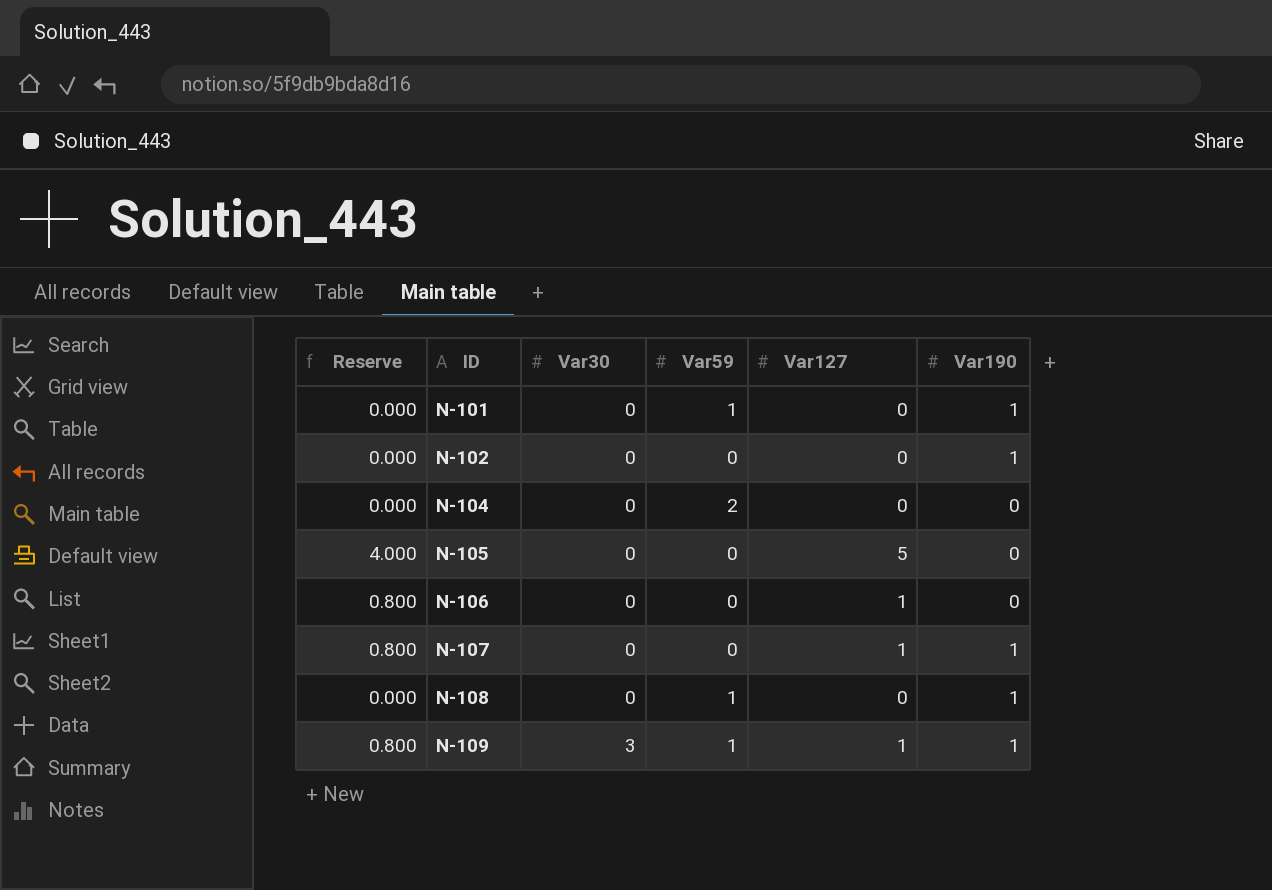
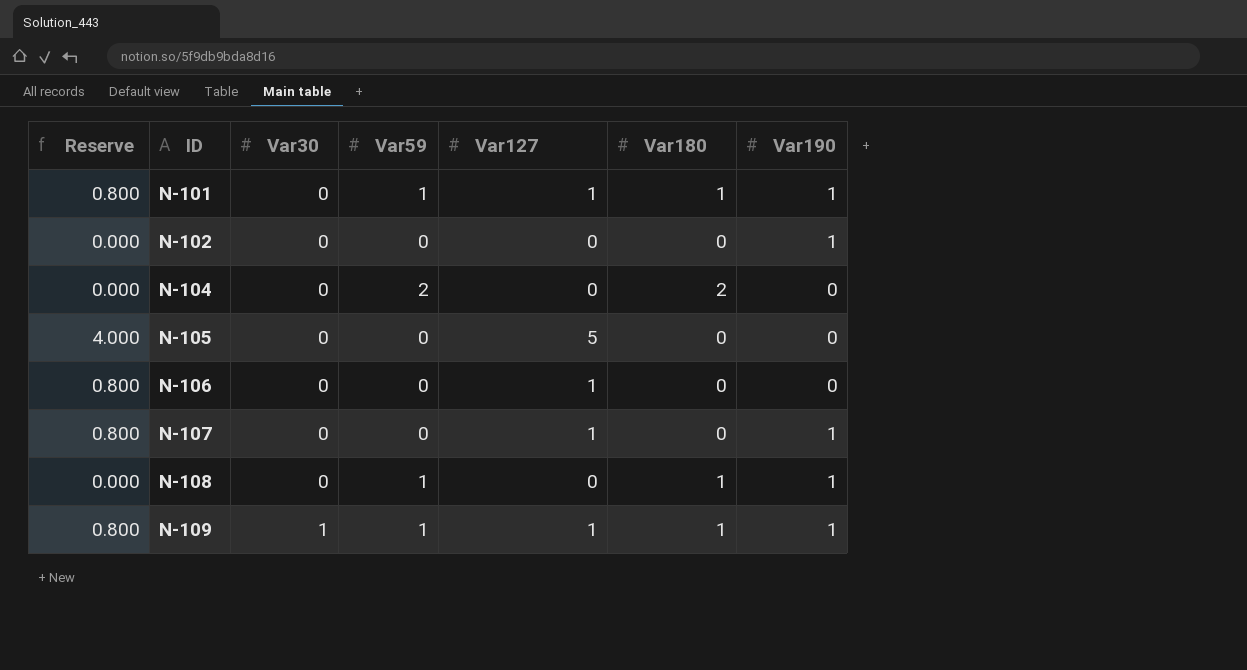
column Var180 | position: none -> 6
N-101 | Reserve: 0.000 -> 0.800
N-101 | Var127: 0 -> 1
N-109 | Var30: 3 -> 1

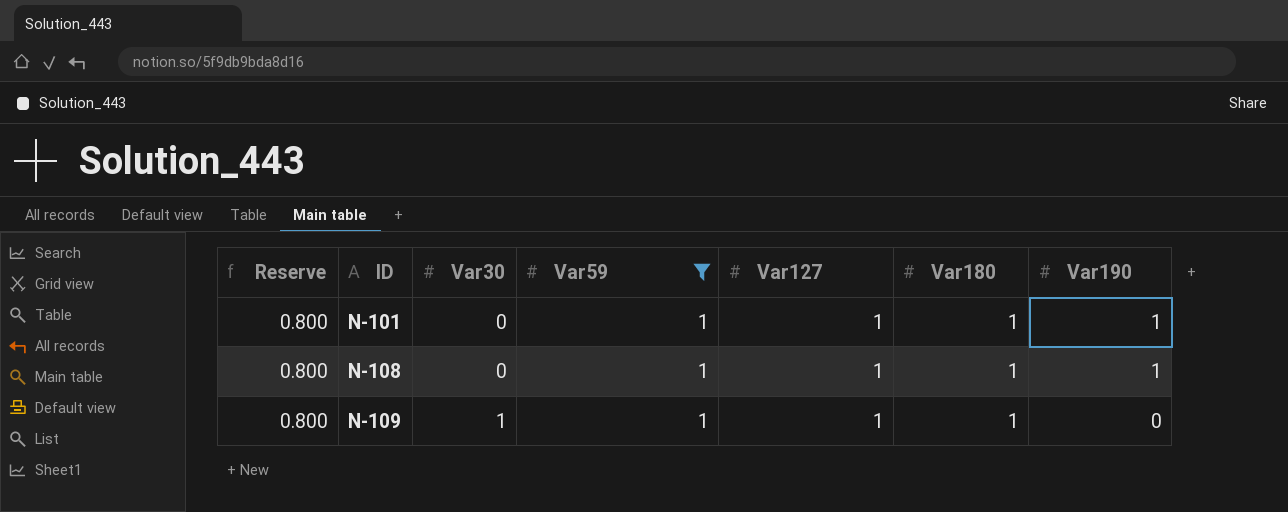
filter: none -> Var59 = 1
N-108 | Reserve: 0.000 -> 0.800
N-108 | Var127: 0 -> 1
N-109 | Var190: 1 -> 0

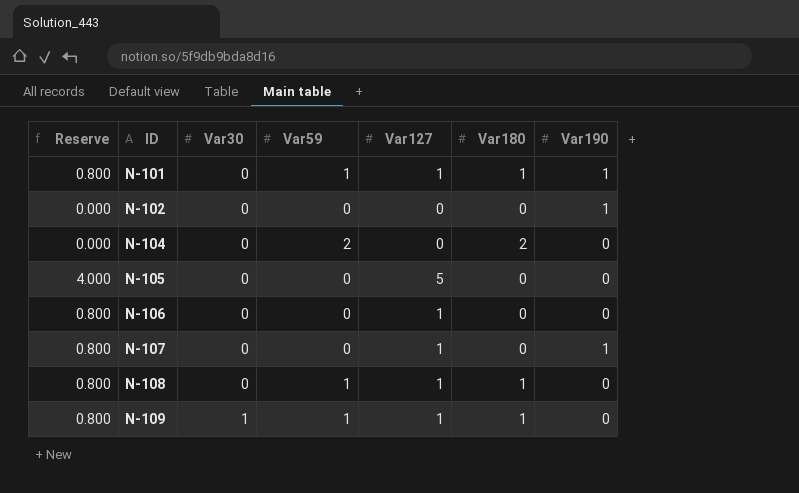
filter: Var59 = 1 -> none
N-108 | Var190: 1 -> 0

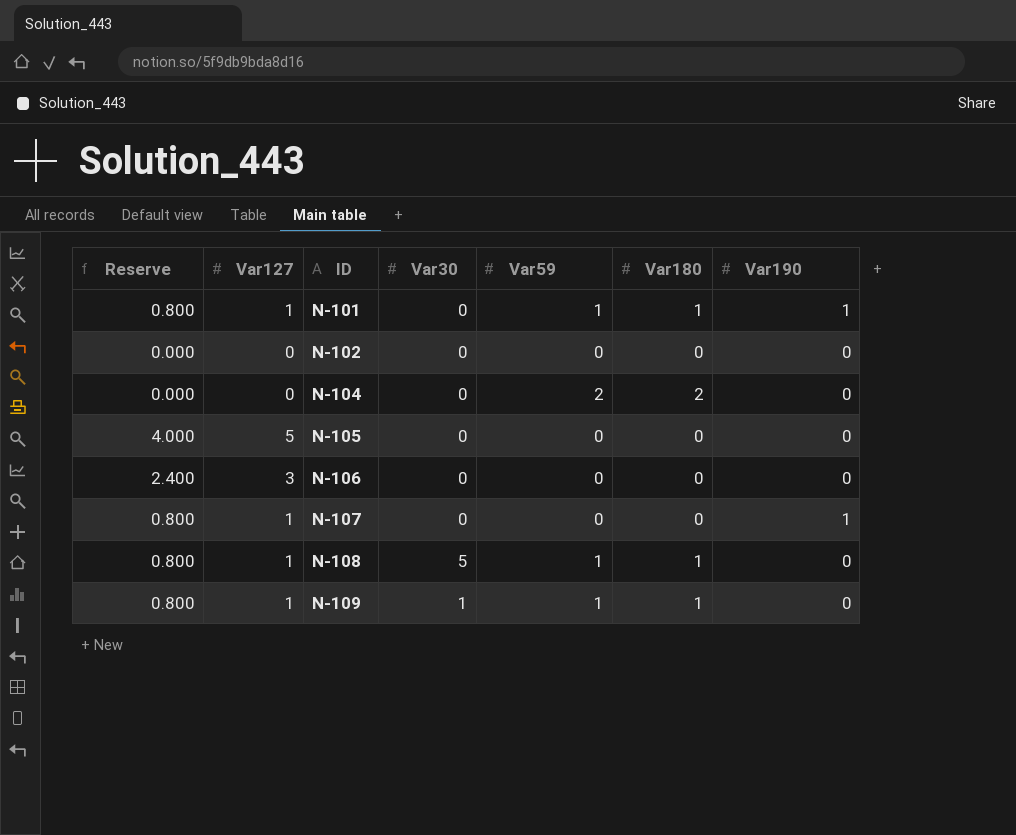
column Var127 | position: 5 -> 2
N-102 | Var190: 1 -> 0
N-106 | Reserve: 0.800 -> 2.400
N-106 | Var127: 1 -> 3
N-108 | Var30: 0 -> 5

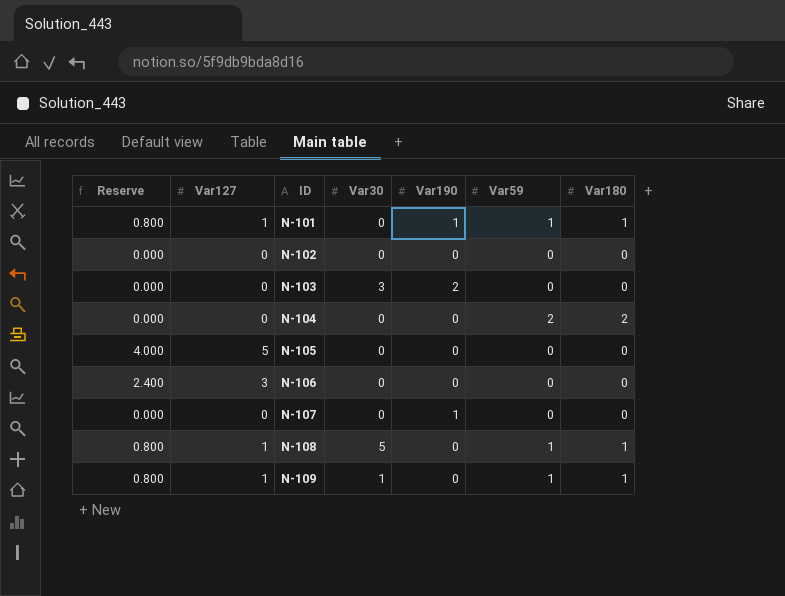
column Var190 | position: 7 -> 5
row N-103: none -> 0.000 | 0 | 3 | 2 | 0 | 0
N-107 | Reserve: 0.800 -> 0.000
N-107 | Var127: 1 -> 0

